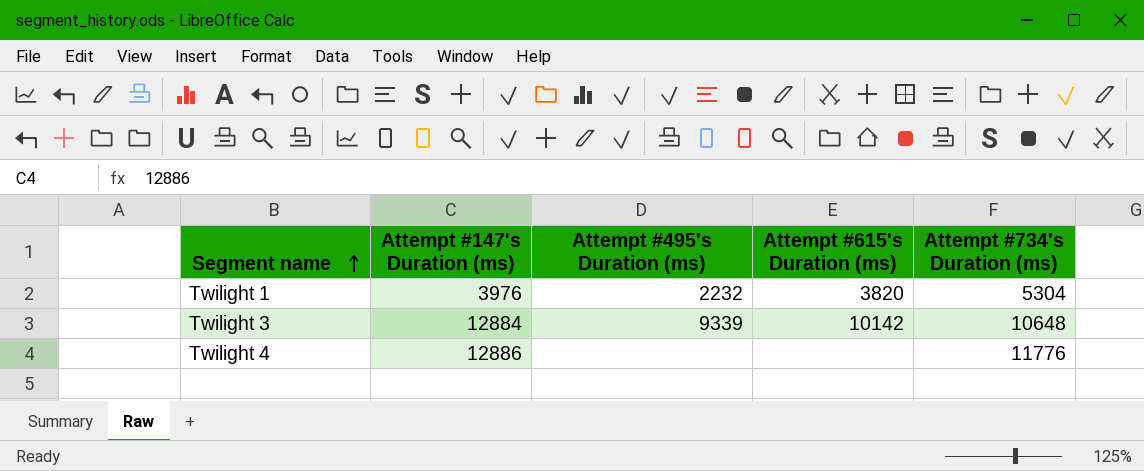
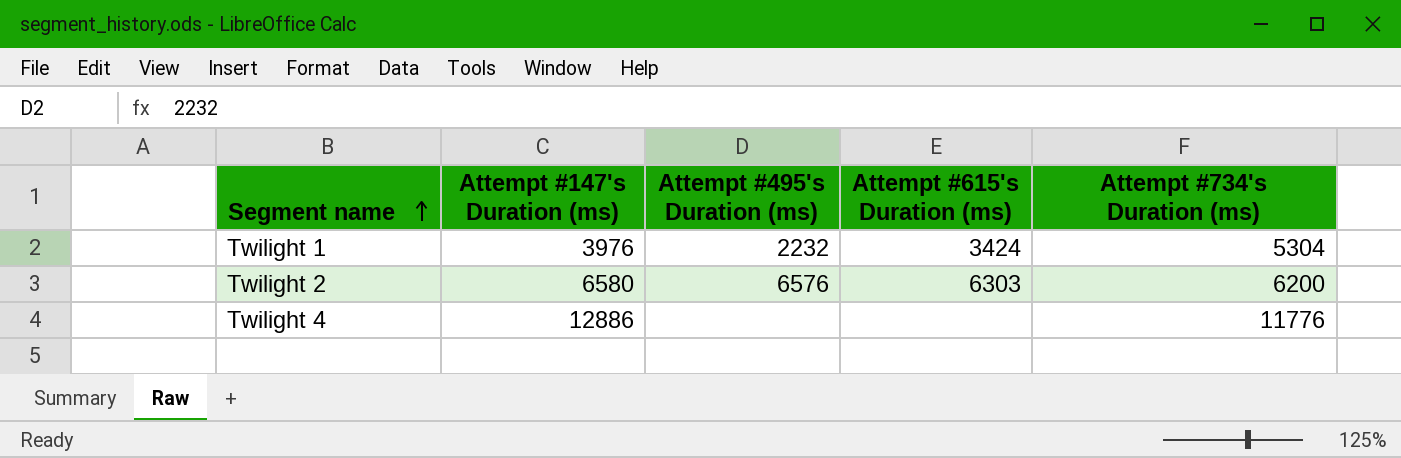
row Twilight 3: 12884 | 9339 | 10142 | 10648 -> none
Twilight 1 | Attempt #615's Duration (ms): 3820 -> 3424
row Twilight 2: none -> 6580 | 6576 | 6303 | 6200

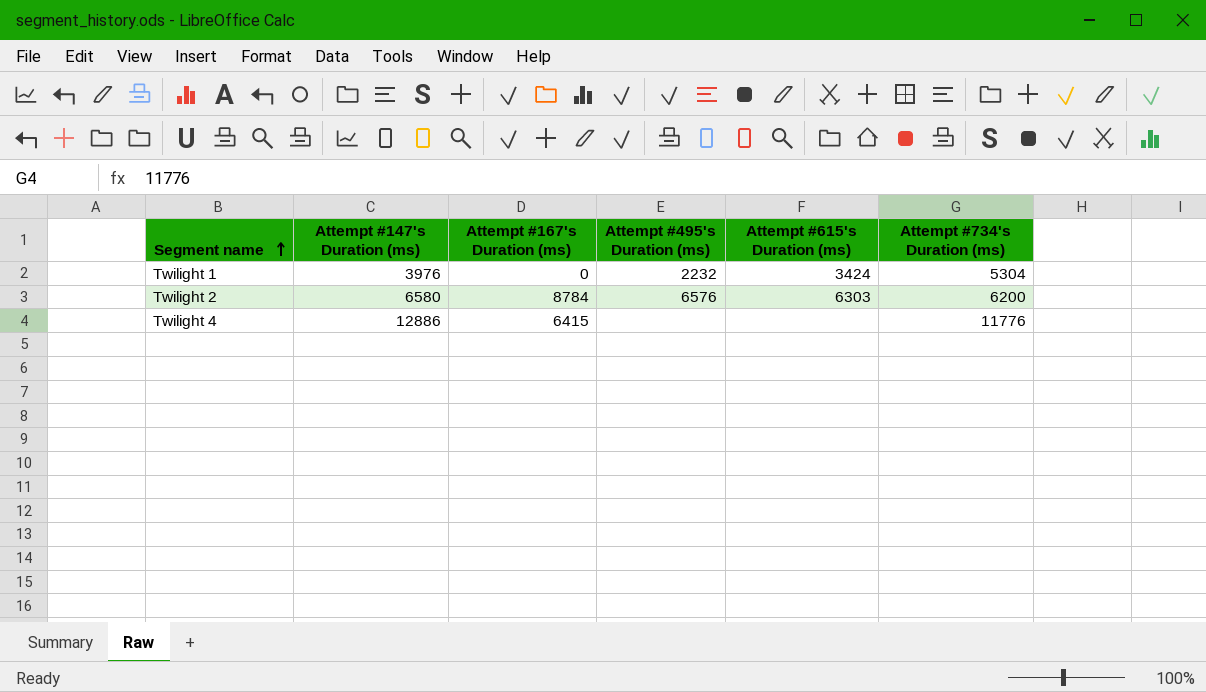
column Attempt #167's Duration (ms) | position: none -> 3

